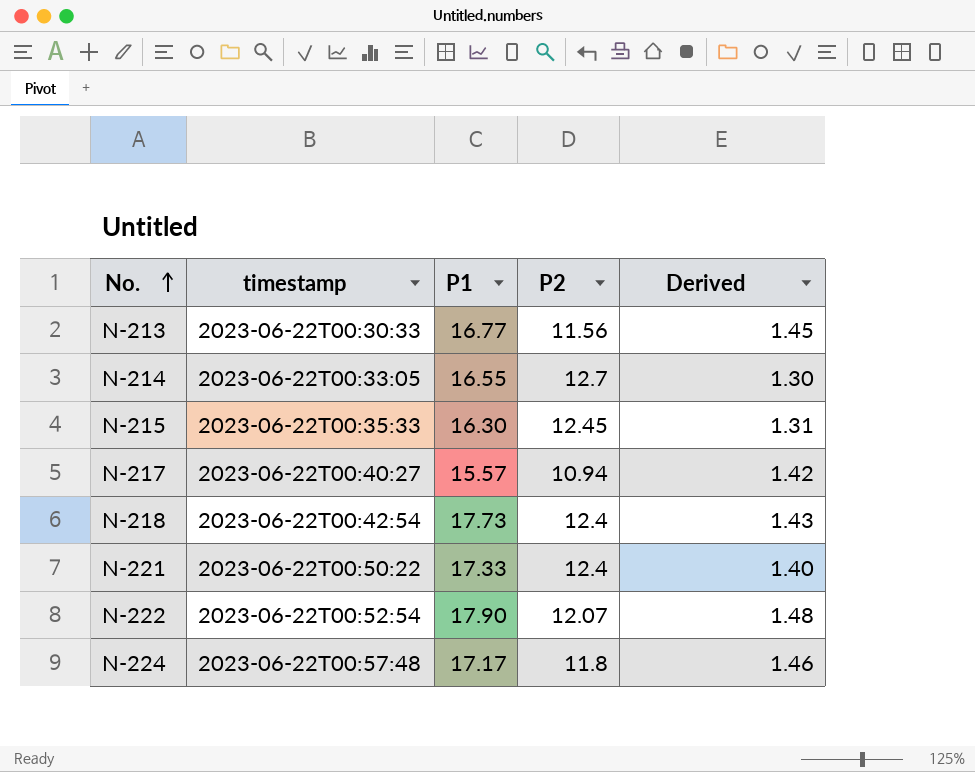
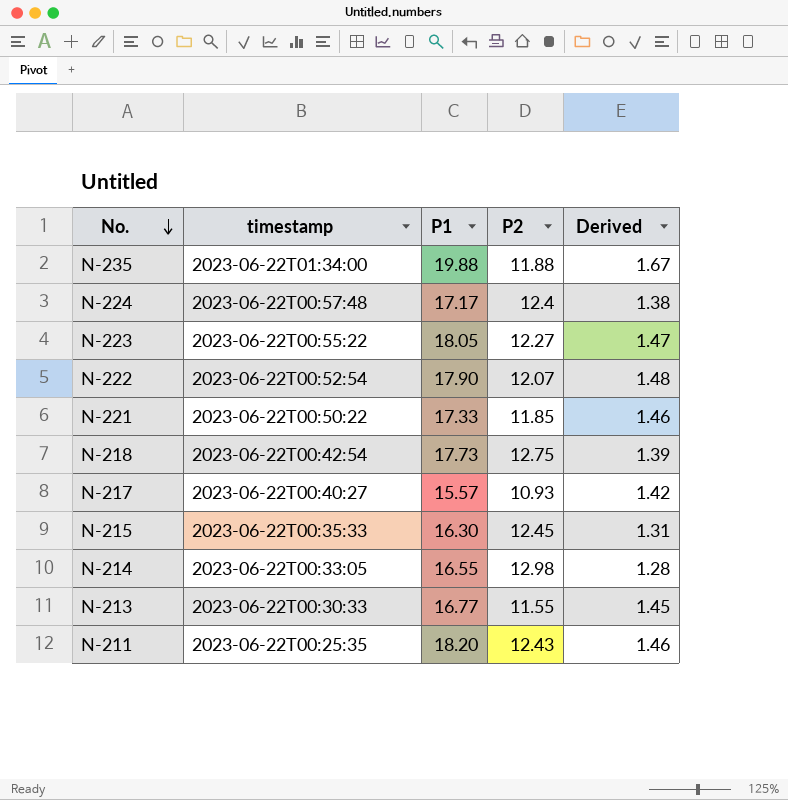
row order: No. ascending -> No. descending
row N-235: none -> 2023-06-22T01:34:00 | 19.88 | 11.88 | 1.67
N-224 | P2: 11.8 -> 12.4
N-224 | Derived: 1.46 -> 1.38
row N-223: none -> 2023-06-22T00:55:22 | 18.05 | 12.27 | 1.47
N-221 | P2: 12.4 -> 11.85
N-221 | Derived: 1.40 -> 1.46
N-218 | P2: 12.4 -> 12.75
N-218 | Derived: 1.43 -> 1.39
N-217 | P2: 10.94 -> 10.93
N-214 | P2: 12.7 -> 12.98
N-214 | Derived: 1.30 -> 1.28
N-213 | P2: 11.56 -> 11.55
row N-211: none -> 2023-06-22T00:25:35 | 18.20 | 12.43 | 1.46

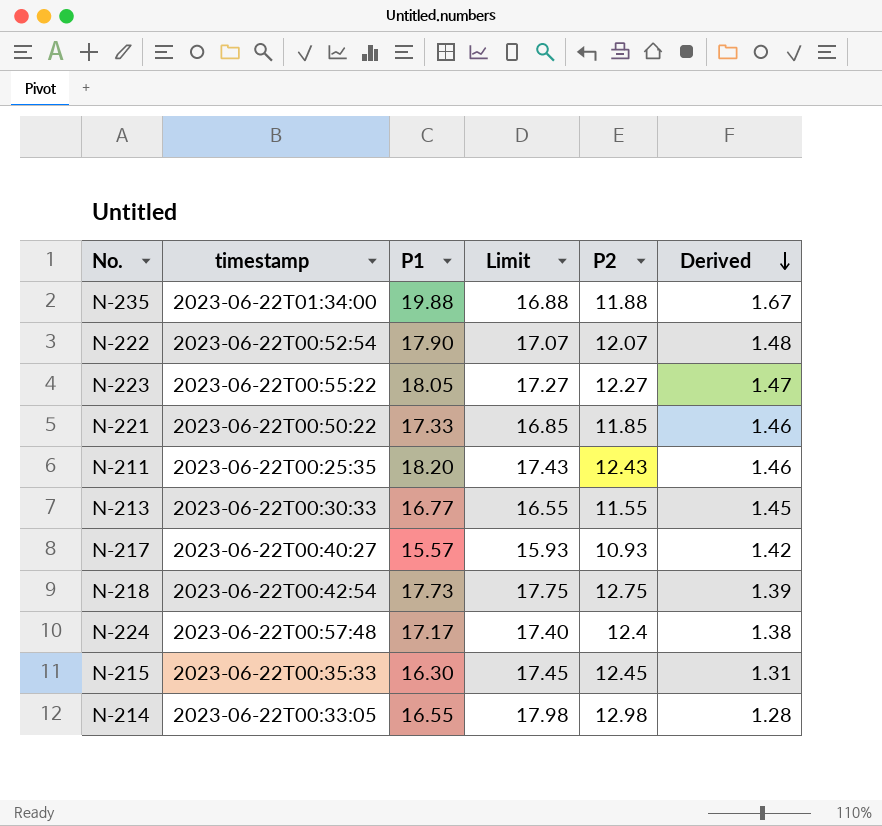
row order: No. descending -> Derived descending
column Limit | formula: none -> [P2] + 5

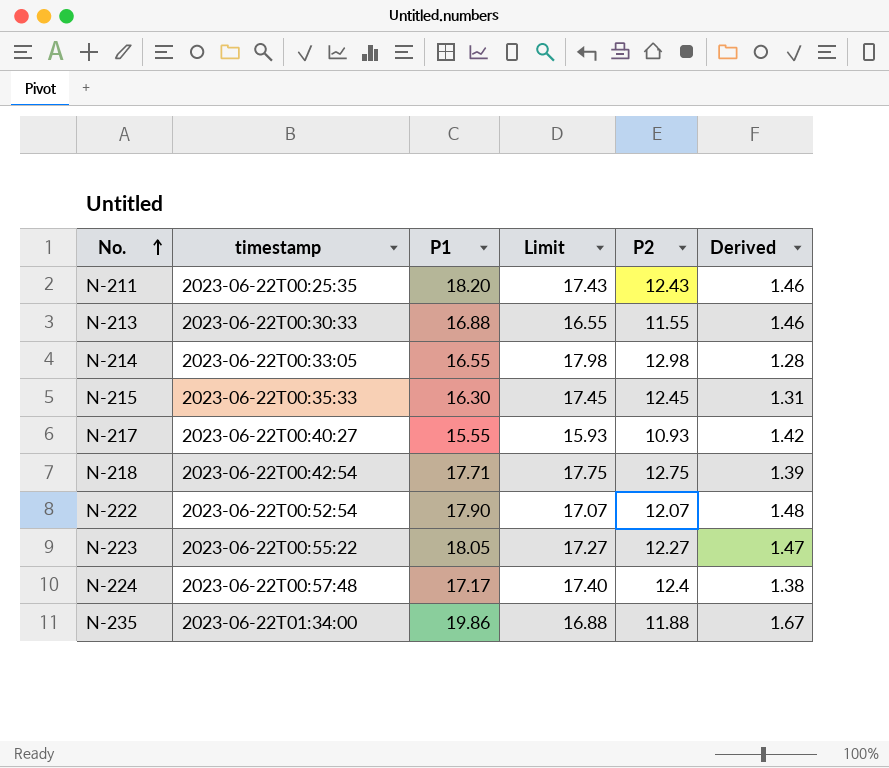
row order: Derived descending -> No. ascending
row N-221: 2023-06-22T00:50:22 | 17.33 | 16.85 | 11.85 | 1.46 -> none
N-213 | P1: 16.77 -> 16.88
N-213 | Derived: 1.45 -> 1.46
N-217 | P1: 15.57 -> 15.55
N-218 | P1: 17.73 -> 17.71
N-235 | P1: 19.88 -> 19.86

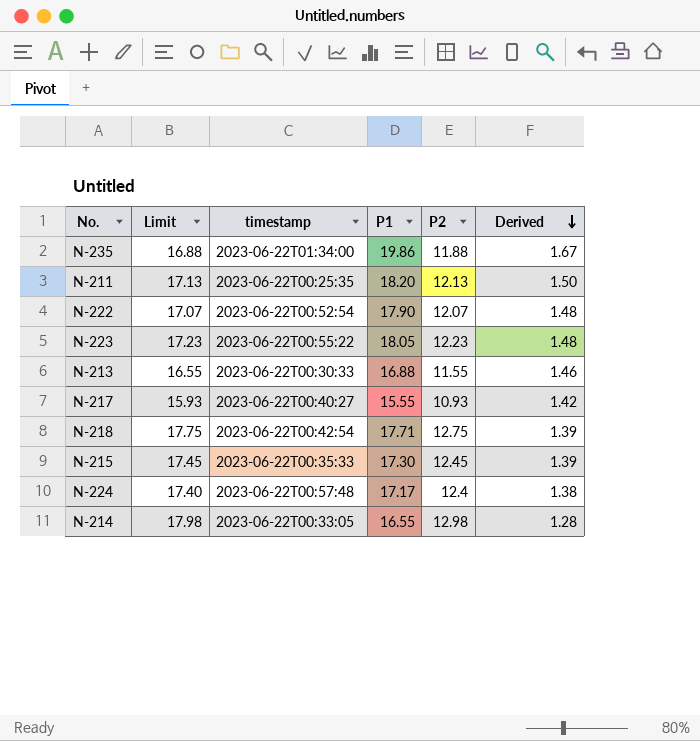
row order: No. ascending -> Derived descending
column Limit | position: 4 -> 2
N-211 | Limit: 17.43 -> 17.13
N-211 | P2: 12.43 -> 12.13
N-211 | Derived: 1.46 -> 1.50
N-223 | Limit: 17.27 -> 17.23
N-223 | P2: 12.27 -> 12.23
N-223 | Derived: 1.47 -> 1.48
N-215 | P1: 16.30 -> 17.30
N-215 | Derived: 1.31 -> 1.39

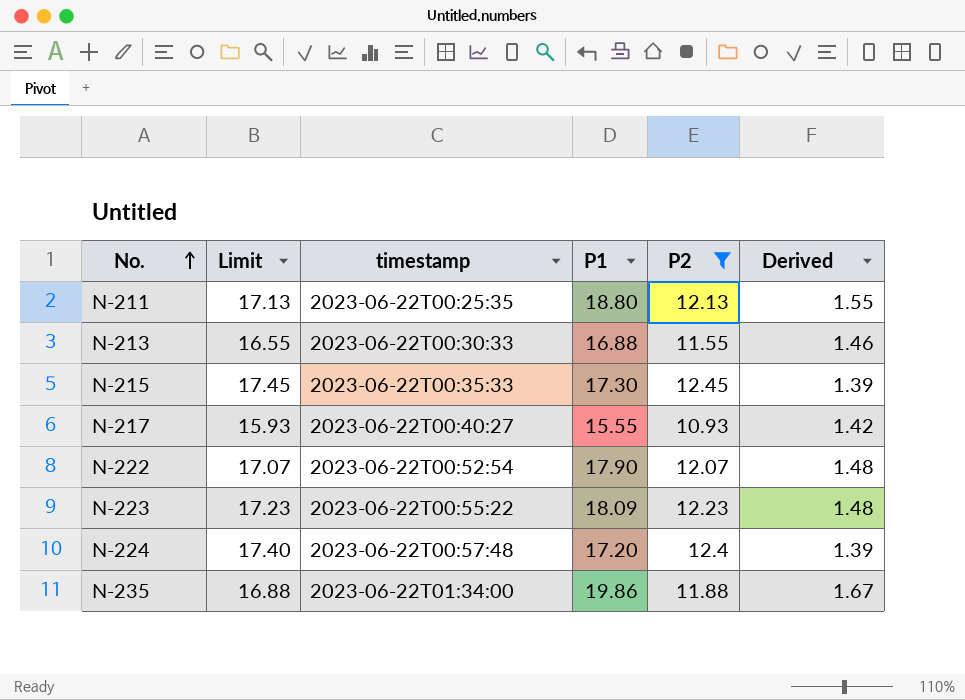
filter: none -> P2 <= 12.45
row order: Derived descending -> No. ascending
N-211 | P1: 18.20 -> 18.80
N-211 | Derived: 1.50 -> 1.55
N-223 | P1: 18.05 -> 18.09
N-224 | P1: 17.17 -> 17.20
N-224 | Derived: 1.38 -> 1.39

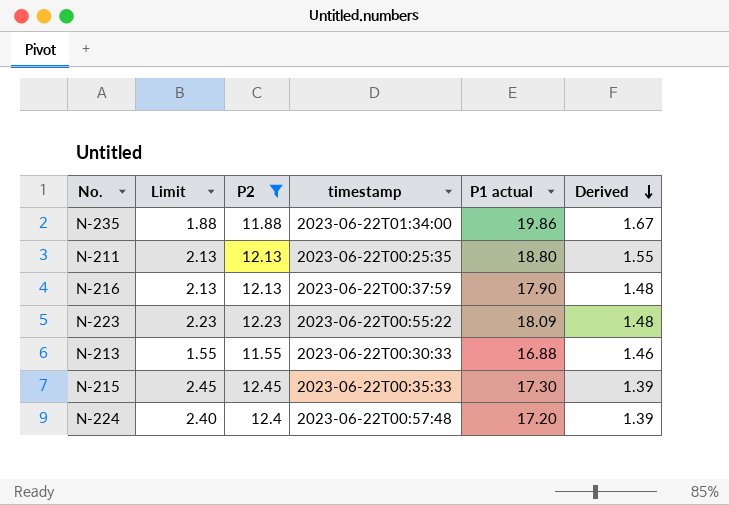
row order: No. ascending -> Derived descending
column Limit | formula: [P2] + 5 -> [P2] - 10
column P2 | position: 5 -> 3
column name: P1 -> P1 actual
row N-217: 15.93 | 2023-06-22T00:40:27 | 15.55 | 10.93 | 1.42 -> none
row N-222: 17.07 | 2023-06-22T00:52:54 | 17.90 | 12.07 | 1.48 -> none
row N-216: none -> 2.13 | 12.13 | 2023-06-22T00:37:59 | 17.90 | 1.48

